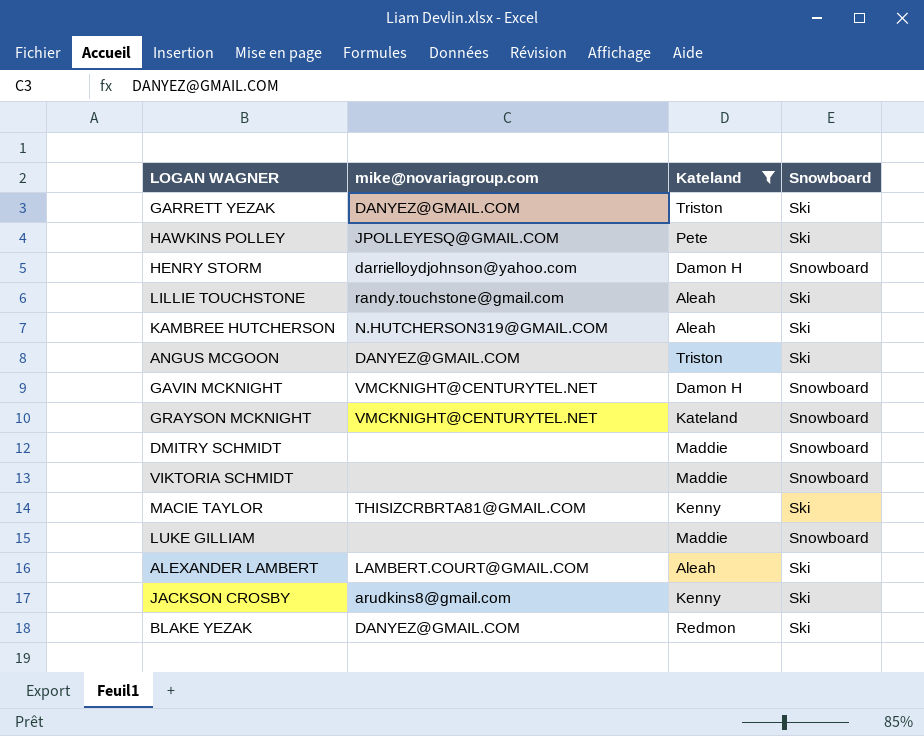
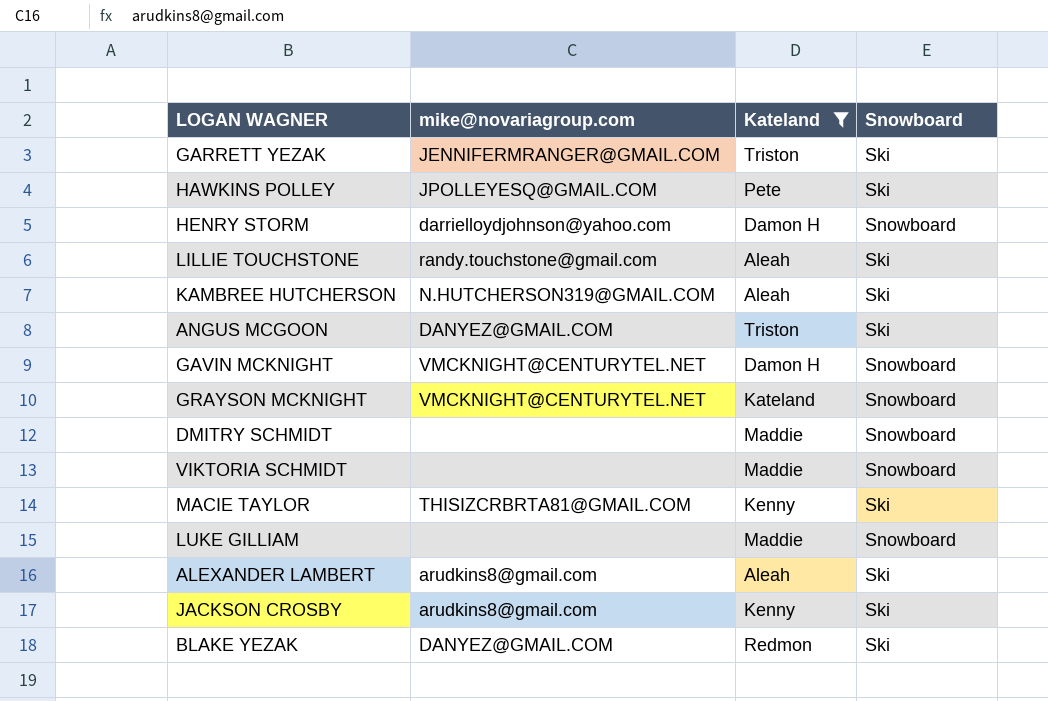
GARRETT YEZAK | mike@novariagroup.com: DANYEZ@GMAIL.COM -> JENNIFERMRANGER@GMAIL.COM
ALEXANDER LAMBERT | mike@novariagroup.com: LAMBERT.COURT@GMAIL.COM -> arudkins8@gmail.com

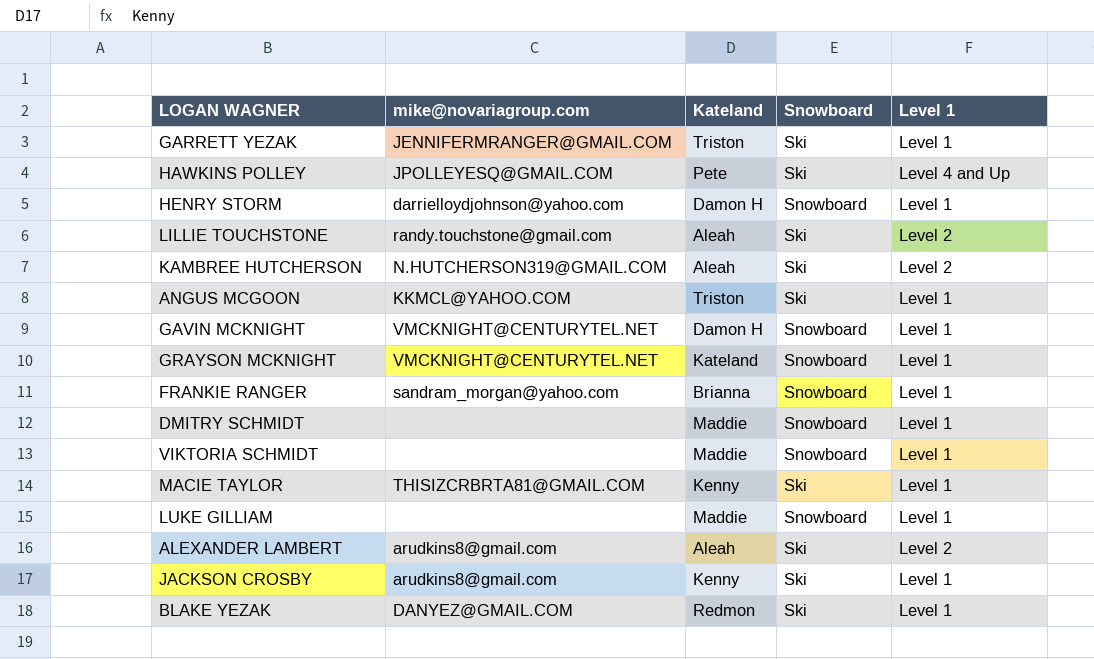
filter: Kateland != Brianna -> none
column Level 1 | position: none -> 5
ANGUS MCGOON | mike@novariagroup.com: DANYEZ@GMAIL.COM -> KKMCL@YAHOO.COM

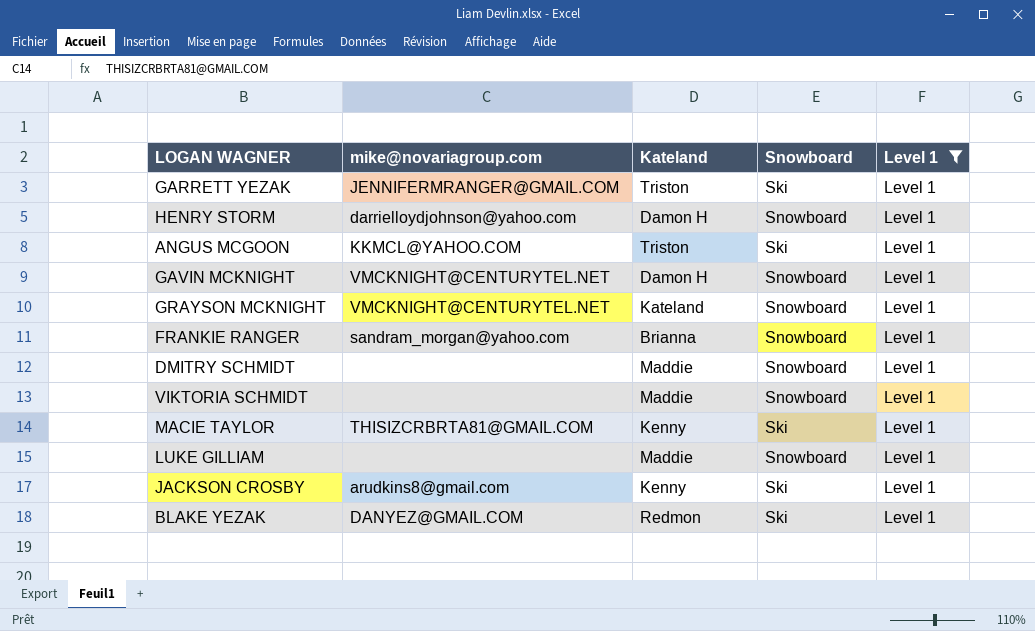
filter: none -> Level 1 = Level 1

